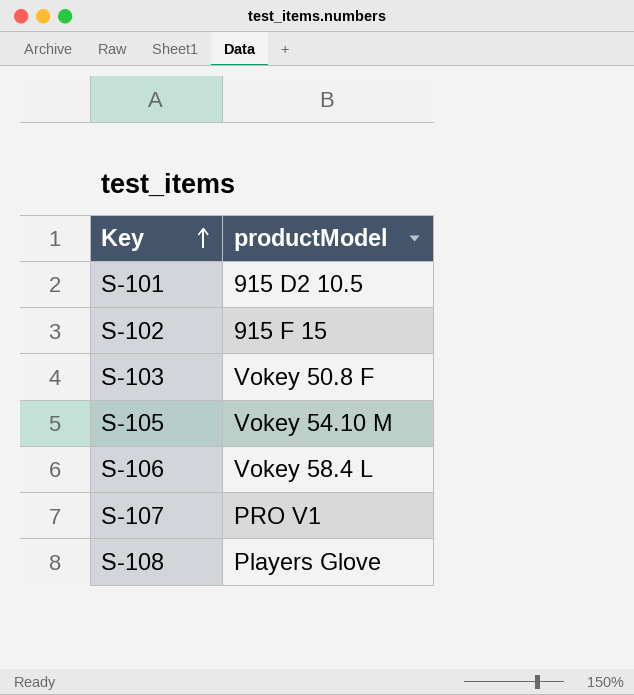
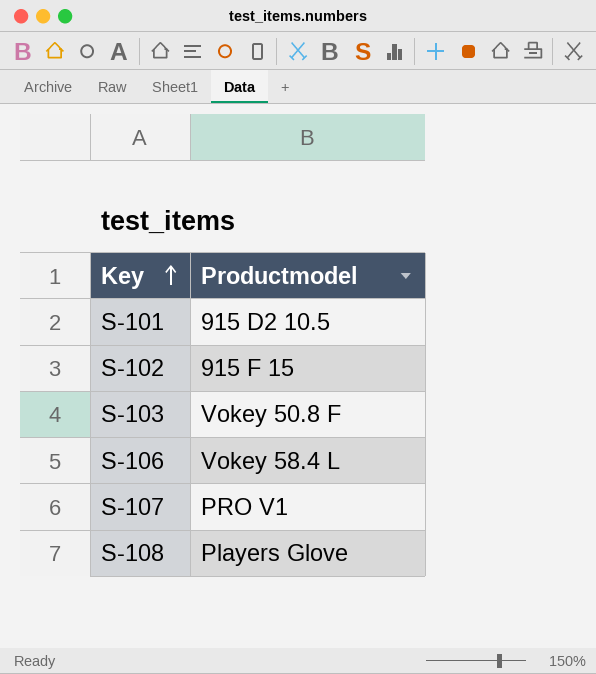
column name: productModel -> Productmodel
row S-105: Vokey 54.10 M -> none

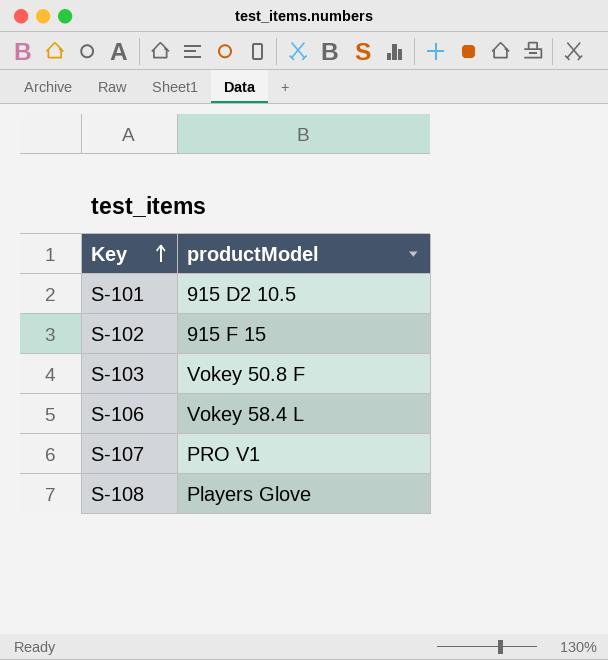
column name: Productmodel -> productModel

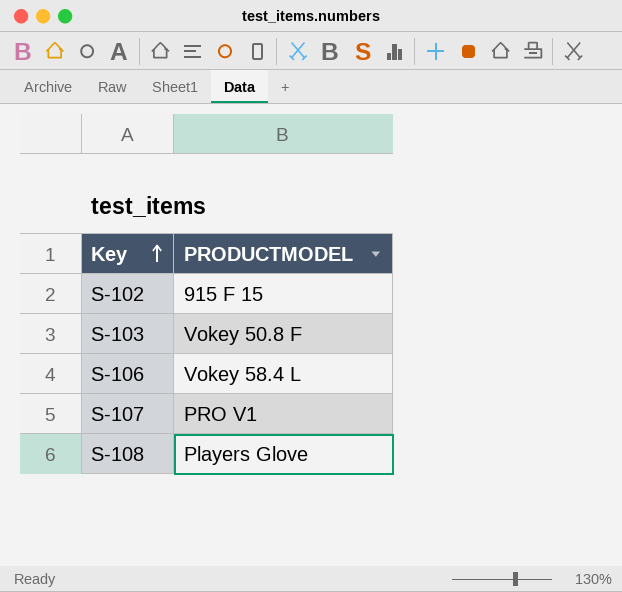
column name: productModel -> PRODUCTMODEL
row S-101: 915 D2 10.5 -> none

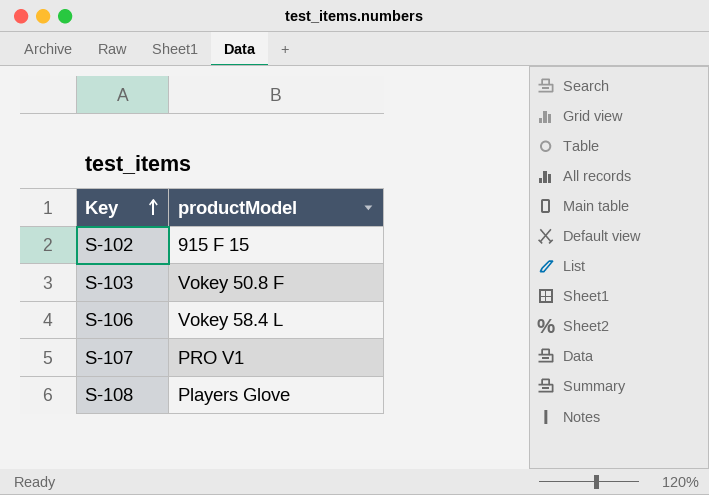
column name: PRODUCTMODEL -> productModel

